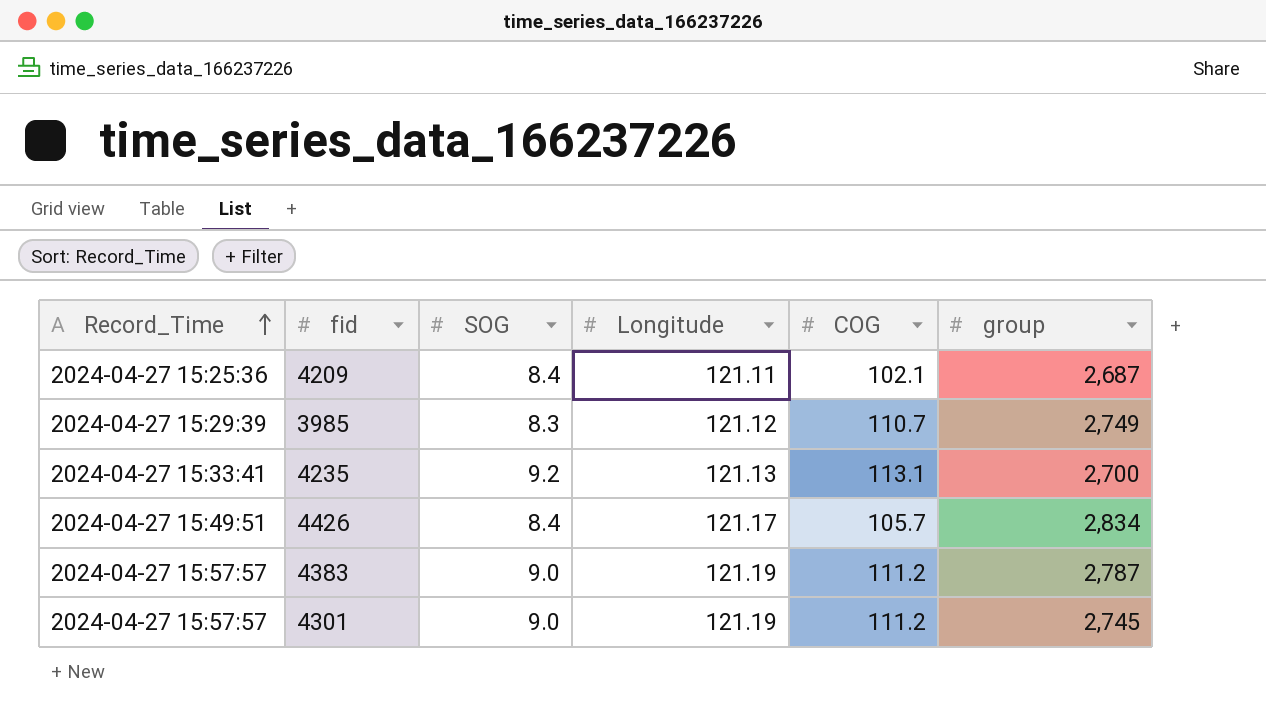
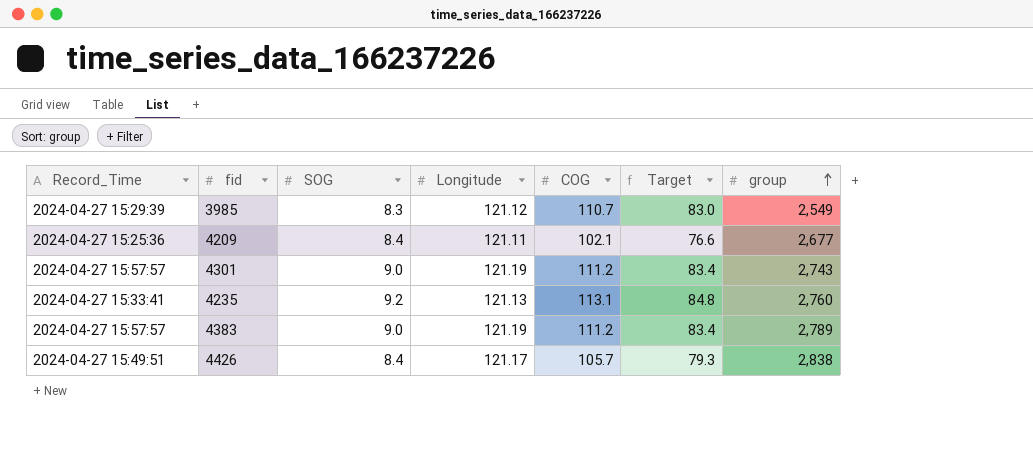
row order: Record_Time ascending -> group ascending
column Target | formula: none -> [COG] * 0.75
3985 | group: 2,749 -> 2,549
4209 | group: 2,687 -> 2,677
4301 | group: 2,745 -> 2,743
4235 | group: 2,700 -> 2,760
4383 | group: 2,787 -> 2,789
4426 | group: 2,834 -> 2,838

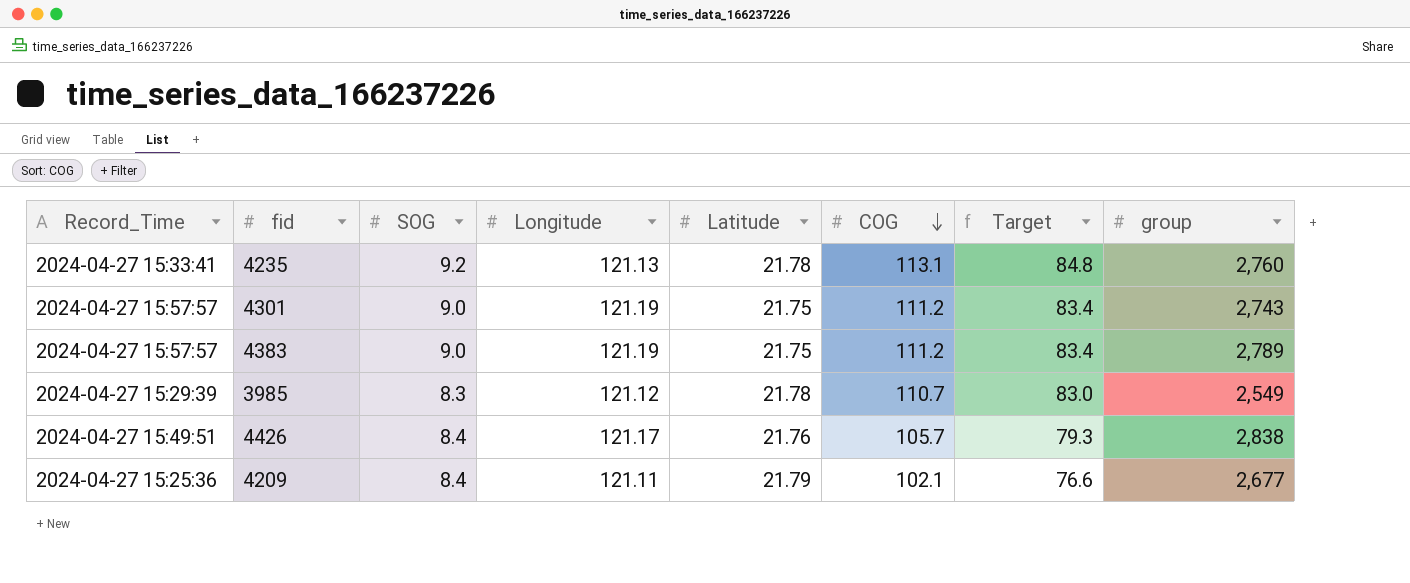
row order: group ascending -> COG descending
column Latitude | position: none -> 5

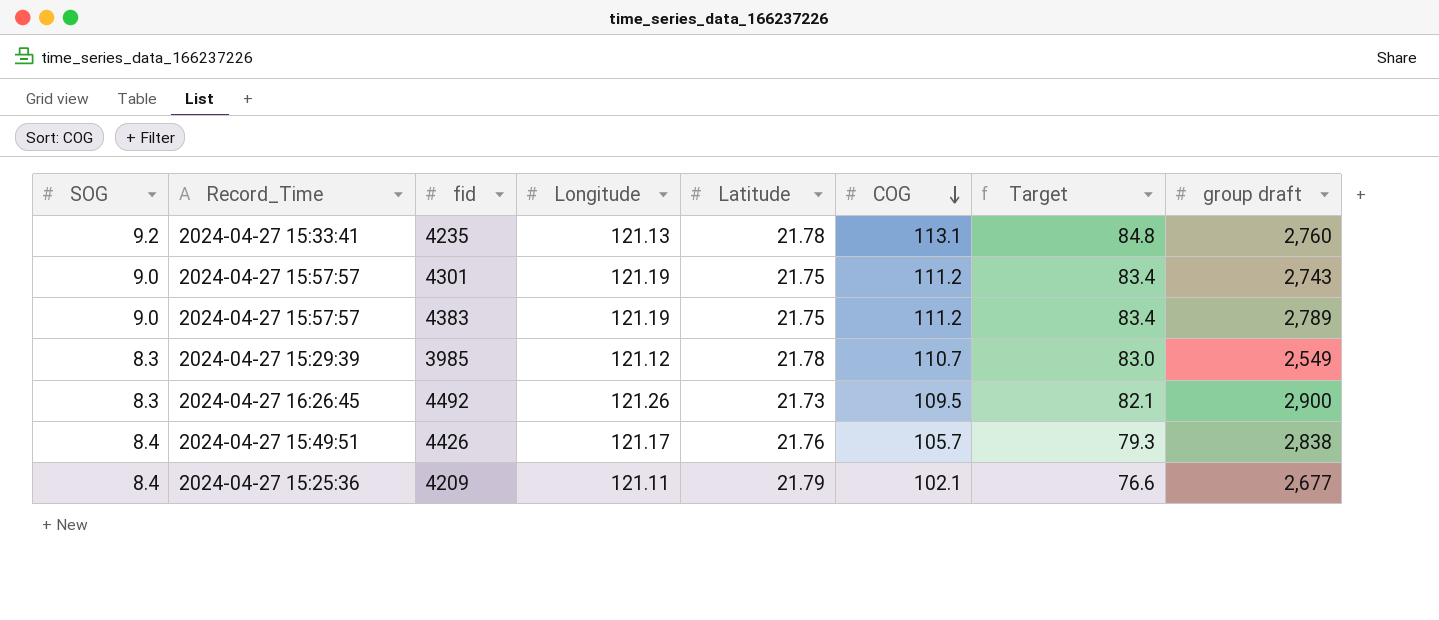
column SOG | position: 3 -> 1
column name: group -> group draft
row 4492: none -> 8.3 | 2024-04-27 16:26:45 | 121.26 | 21.73 | 109.5 | 82.1 | 2,900

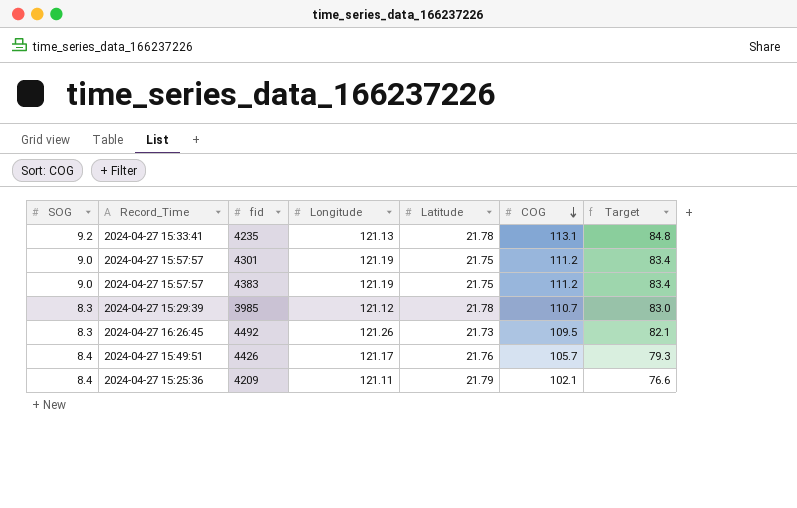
column group draft | position: 8 -> none

